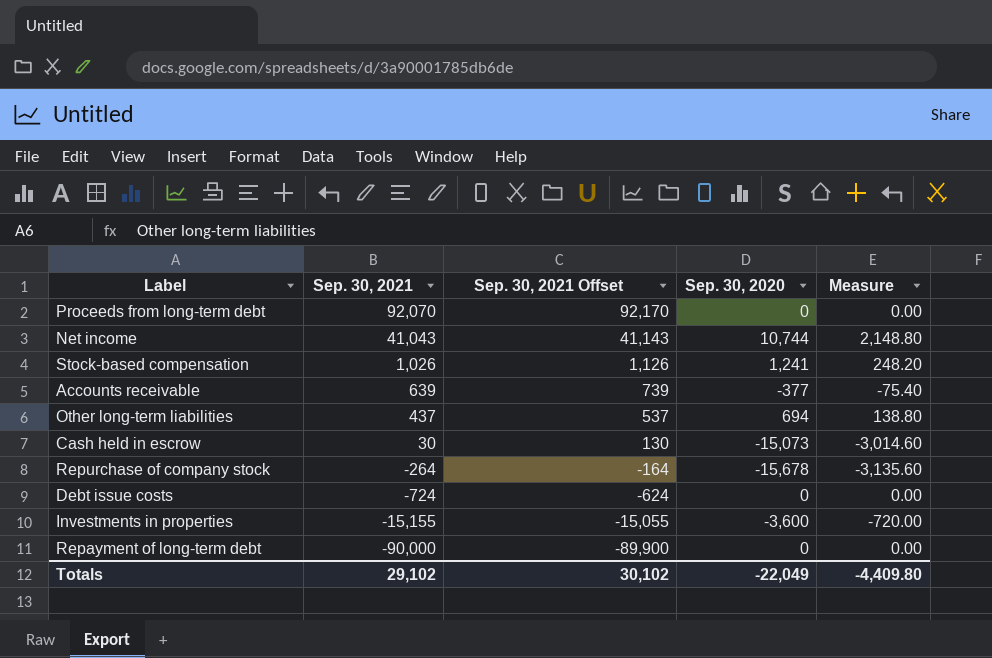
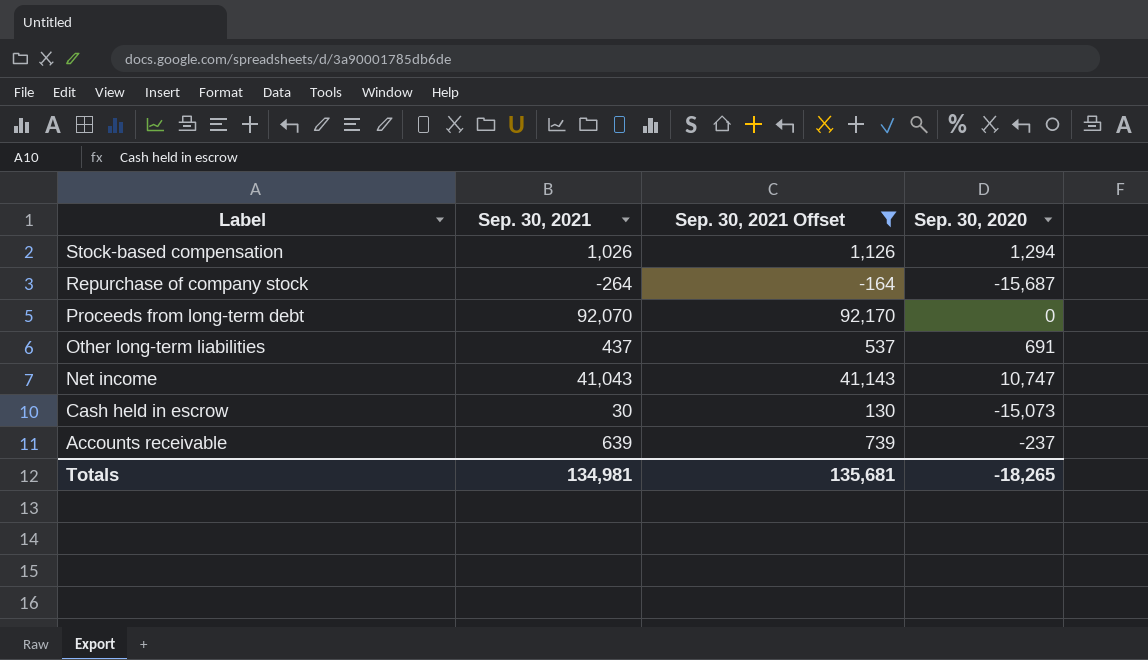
filter: none -> Sep. 30, 2021 Offset >= -164
row order: Sep. 30, 2021 descending -> Label descending
column Measure | formula: [Sep. 30, 2020] * 0.2 -> none
Stock-based compensation | Sep. 30, 2020: 1,241 -> 1,294
Repurchase of company stock | Sep. 30, 2020: -15,678 -> -15,687
Other long-term liabilities | Sep. 30, 2020: 694 -> 691
Net income | Sep. 30, 2020: 10,744 -> 10,747
Accounts receivable | Sep. 30, 2020: -377 -> -237
Totals | Sep. 30, 2021: 29,102 -> 134,981
Totals | Sep. 30, 2021 Offset: 30,102 -> 135,681
Totals | Sep. 30, 2020: -22,049 -> -18,265

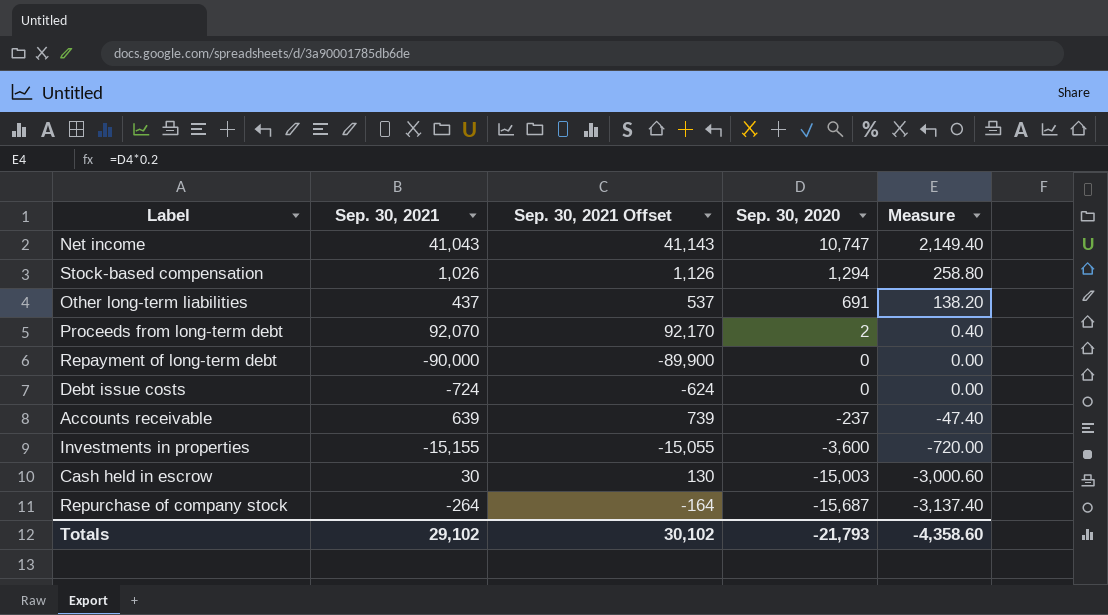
filter: Sep. 30, 2021 Offset >= -164 -> none
row order: Label descending -> Sep. 30, 2020 descending
column Measure | formula: none -> [Sep. 30, 2020] * 0.2
Proceeds from long-term debt | Sep. 30, 2020: 0 -> 2
Cash held in escrow | Sep. 30, 2020: -15,073 -> -15,003
Totals | Sep. 30, 2021: 134,981 -> 29,102
Totals | Sep. 30, 2021 Offset: 135,681 -> 30,102
Totals | Sep. 30, 2020: -18,265 -> -21,793

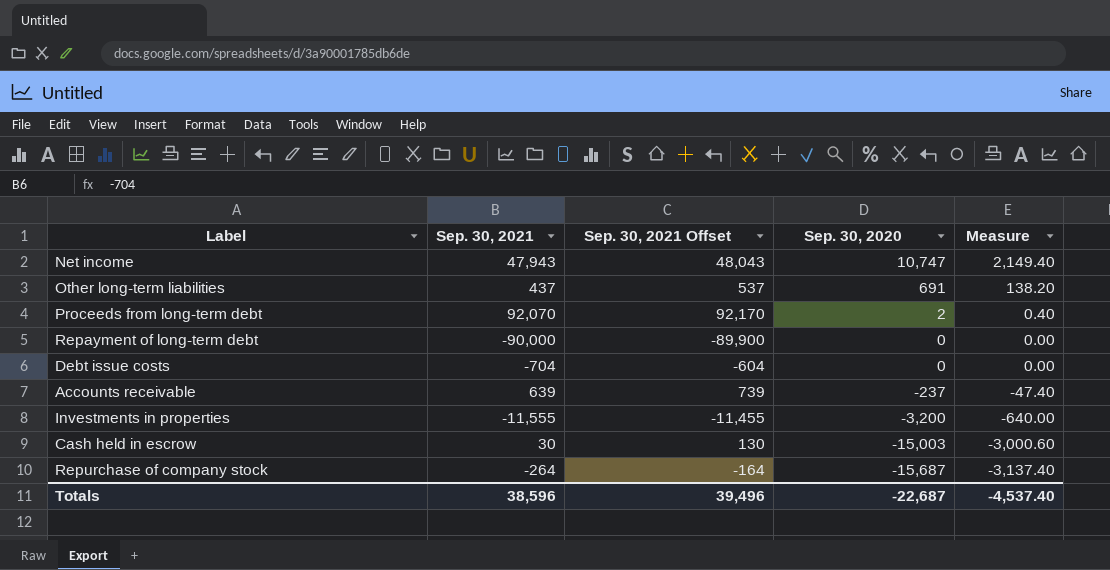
row Stock-based compensation: 1,026 | 1,126 | 1,294 | 258.80 -> none
Net income | Sep. 30, 2021: 41,043 -> 47,943
Net income | Sep. 30, 2021 Offset: 41,143 -> 48,043
Debt issue costs | Sep. 30, 2021: -724 -> -704
Debt issue costs | Sep. 30, 2021 Offset: -624 -> -604
Investments in properties | Sep. 30, 2021: -15,155 -> -11,555
Investments in properties | Sep. 30, 2021 Offset: -15,055 -> -11,455
Investments in properties | Sep. 30, 2020: -3,600 -> -3,200
Investments in properties | Measure: -720.00 -> -640.00
Totals | Sep. 30, 2021: 29,102 -> 38,596
Totals | Sep. 30, 2021 Offset: 30,102 -> 39,496
Totals | Sep. 30, 2020: -21,793 -> -22,687
Totals | Measure: -4,358.60 -> -4,537.40

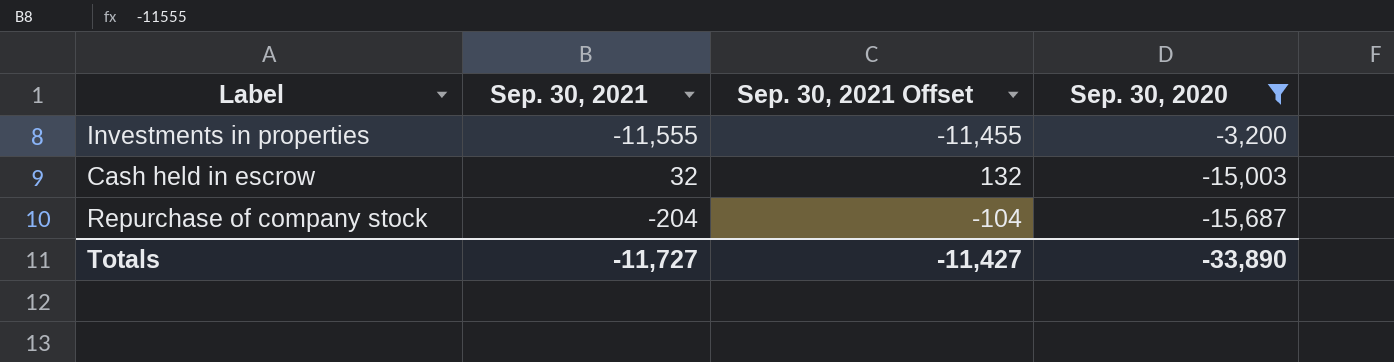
filter: none -> Sep. 30, 2020 <= -3,200
column Measure | formula: [Sep. 30, 2020] * 0.2 -> none
Cash held in escrow | Sep. 30, 2021: 30 -> 32
Cash held in escrow | Sep. 30, 2021 Offset: 130 -> 132
Repurchase of company stock | Sep. 30, 2021: -264 -> -204
Repurchase of company stock | Sep. 30, 2021 Offset: -164 -> -104
Totals | Sep. 30, 2021: 38,596 -> -11,727
Totals | Sep. 30, 2021 Offset: 39,496 -> -11,427
Totals | Sep. 30, 2020: -22,687 -> -33,890

